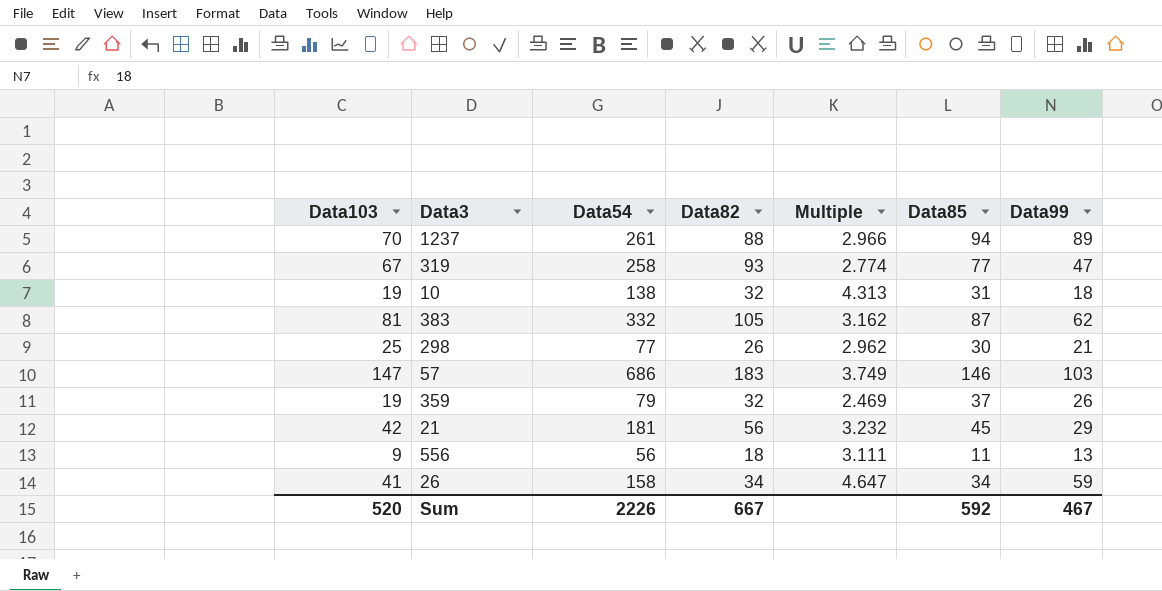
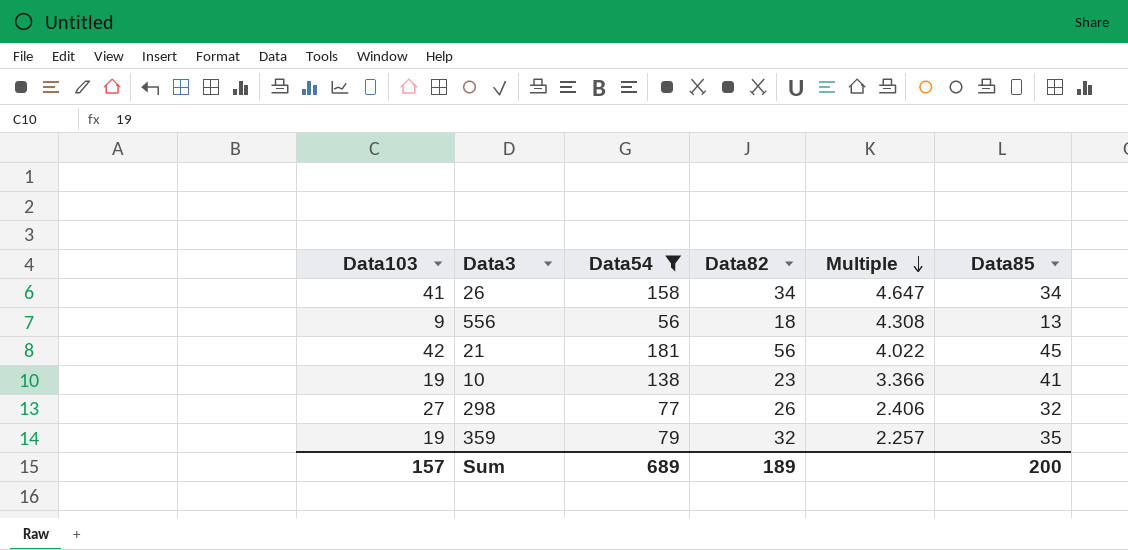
filter: none -> Data54 <= 181
row order: none -> Multiple descending
column Data99 | position: 7 -> none
column Multiple | formula: [Data54] / [Data82] -> [Data54] / [Data85]
556 | Data85: 11 -> 13
10 | Data82: 32 -> 23
10 | Data85: 31 -> 41
298 | Data103: 25 -> 27
298 | Data85: 30 -> 32
359 | Data85: 37 -> 35
Sum | Data103: 520 -> 157
Sum | Data54: 2226 -> 689
Sum | Data82: 667 -> 189
Sum | Data85: 592 -> 200

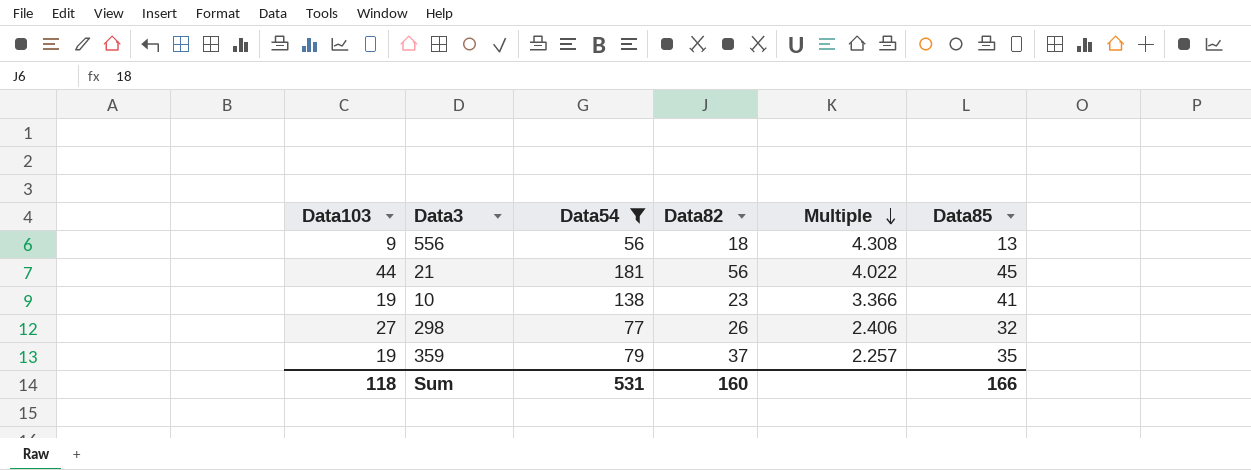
row 26: 41 | 158 | 34 | 4.647 | 34 -> none
21 | Data103: 42 -> 44
359 | Data82: 32 -> 37
Sum | Data103: 157 -> 118
Sum | Data54: 689 -> 531
Sum | Data82: 189 -> 160
Sum | Data85: 200 -> 166

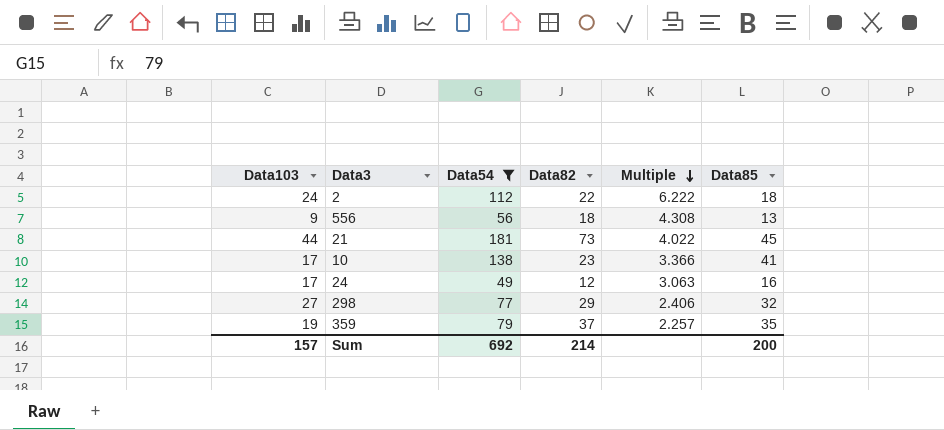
row 2: none -> 24 | 112 | 22 | 6.222 | 18
21 | Data82: 56 -> 73
10 | Data103: 19 -> 17
row 24: none -> 17 | 49 | 12 | 3.063 | 16
298 | Data82: 26 -> 29
Sum | Data103: 118 -> 157
Sum | Data54: 531 -> 692
Sum | Data82: 160 -> 214
Sum | Data85: 166 -> 200

